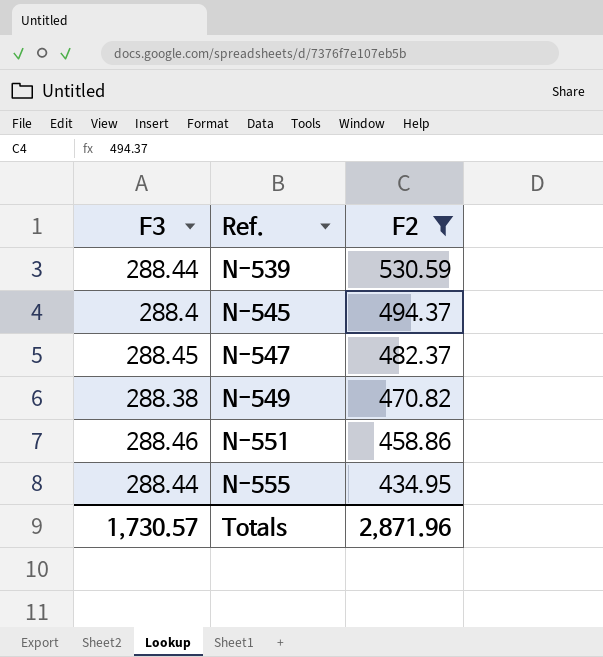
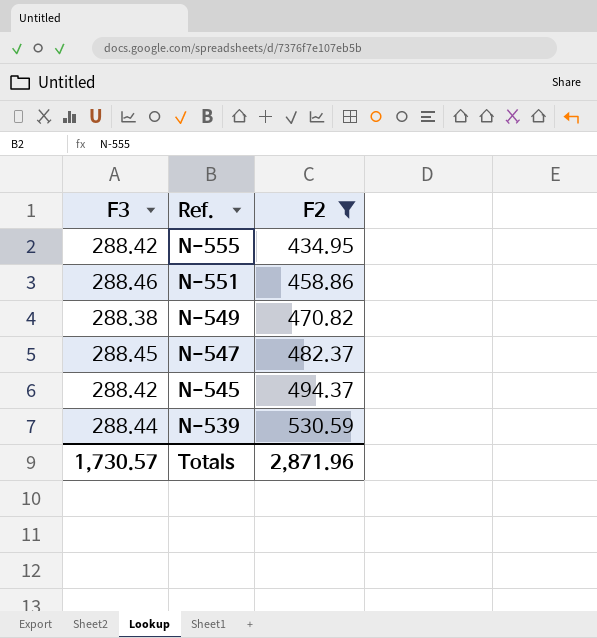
row order: Ref. ascending -> Ref. descending
N-555 | F3: 288.44 -> 288.42
N-545 | F3: 288.4 -> 288.42

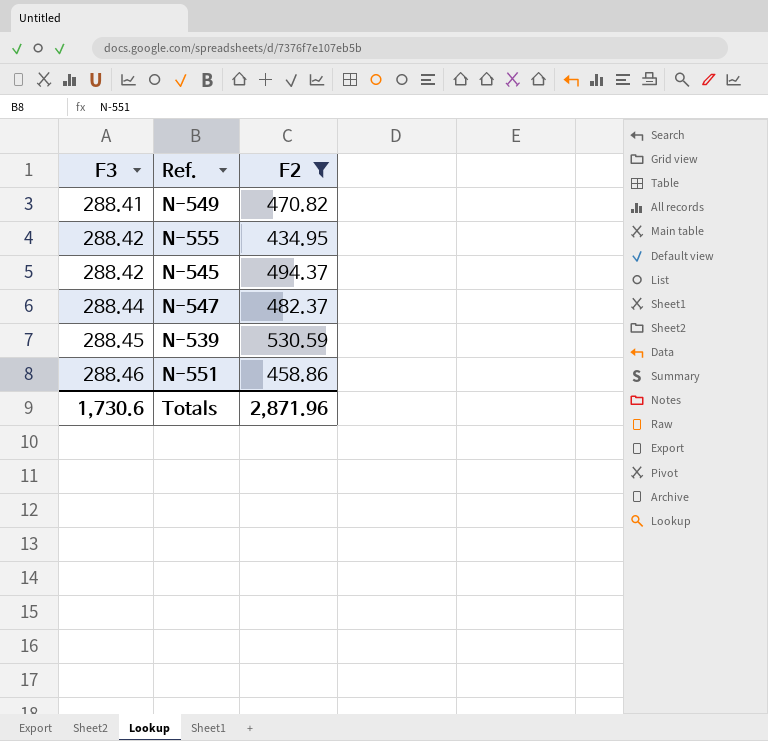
row order: Ref. descending -> F3 ascending
N-549 | F3: 288.38 -> 288.41
N-547 | F3: 288.45 -> 288.44
N-539 | F3: 288.44 -> 288.45
Totals | F3: 1,730.57 -> 1,730.6

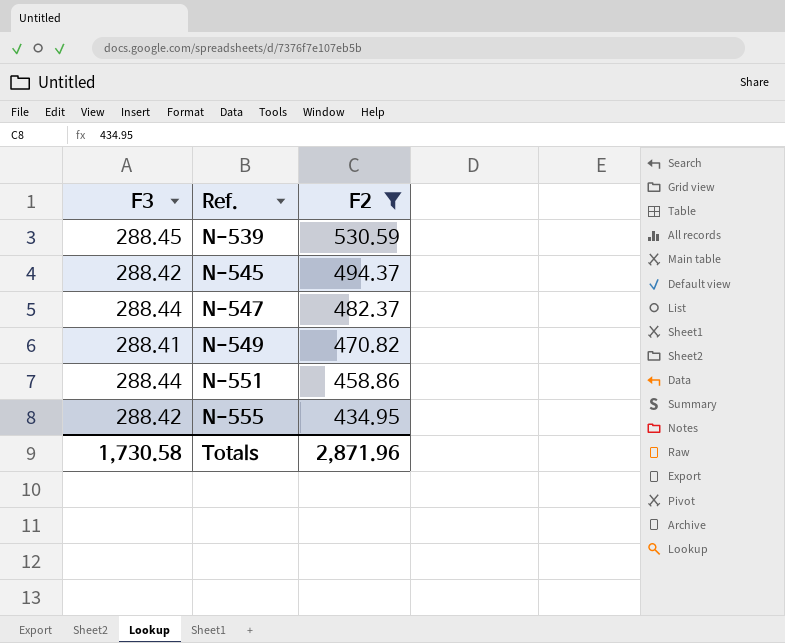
row order: F3 ascending -> Ref. ascending
N-551 | F3: 288.46 -> 288.44
Totals | F3: 1,730.6 -> 1,730.58

